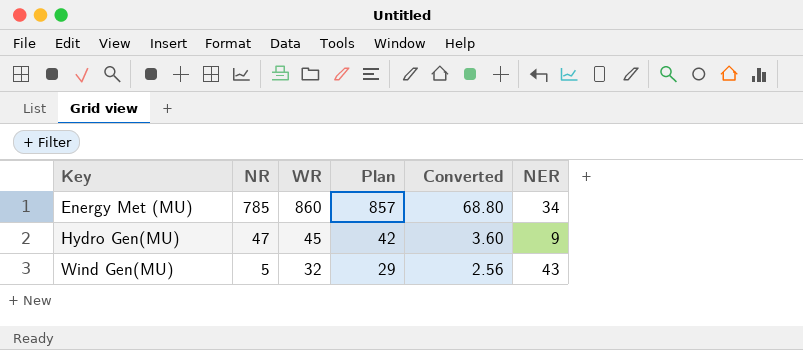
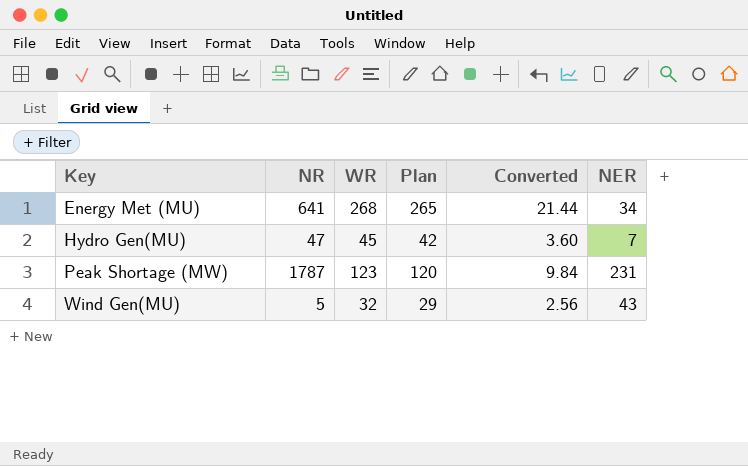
Energy Met (MU) | NR: 785 -> 641
Energy Met (MU) | WR: 860 -> 268
Energy Met (MU) | Plan: 857 -> 265
Energy Met (MU) | Converted: 68.80 -> 21.44
Hydro Gen(MU) | NER: 9 -> 7
row Peak Shortage (MW): none -> 1787 | 123 | 120 | 9.84 | 231

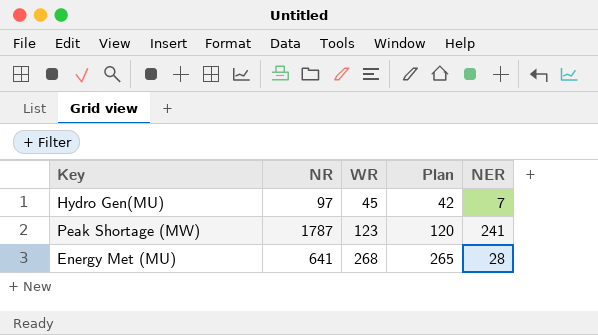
row order: Key ascending -> WR ascending
column Converted | formula: [WR] * 0.08 -> none
row Wind Gen(MU): 5 | 32 | 29 | 2.56 | 43 -> none
Hydro Gen(MU) | NR: 47 -> 97
Peak Shortage (MW) | NER: 231 -> 241
Energy Met (MU) | NER: 34 -> 28

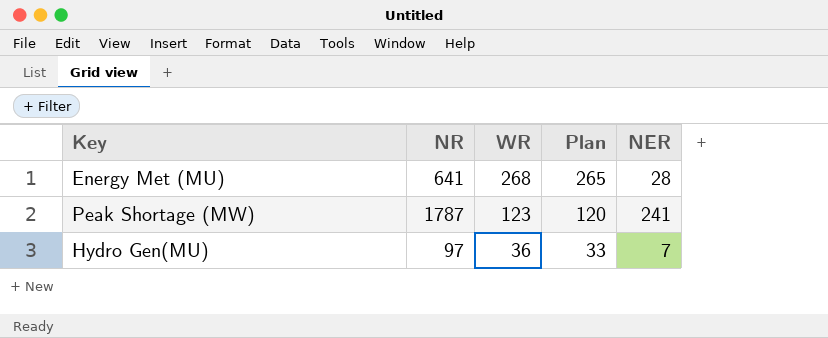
row order: WR ascending -> WR descending
Hydro Gen(MU) | WR: 45 -> 36
Hydro Gen(MU) | Plan: 42 -> 33

